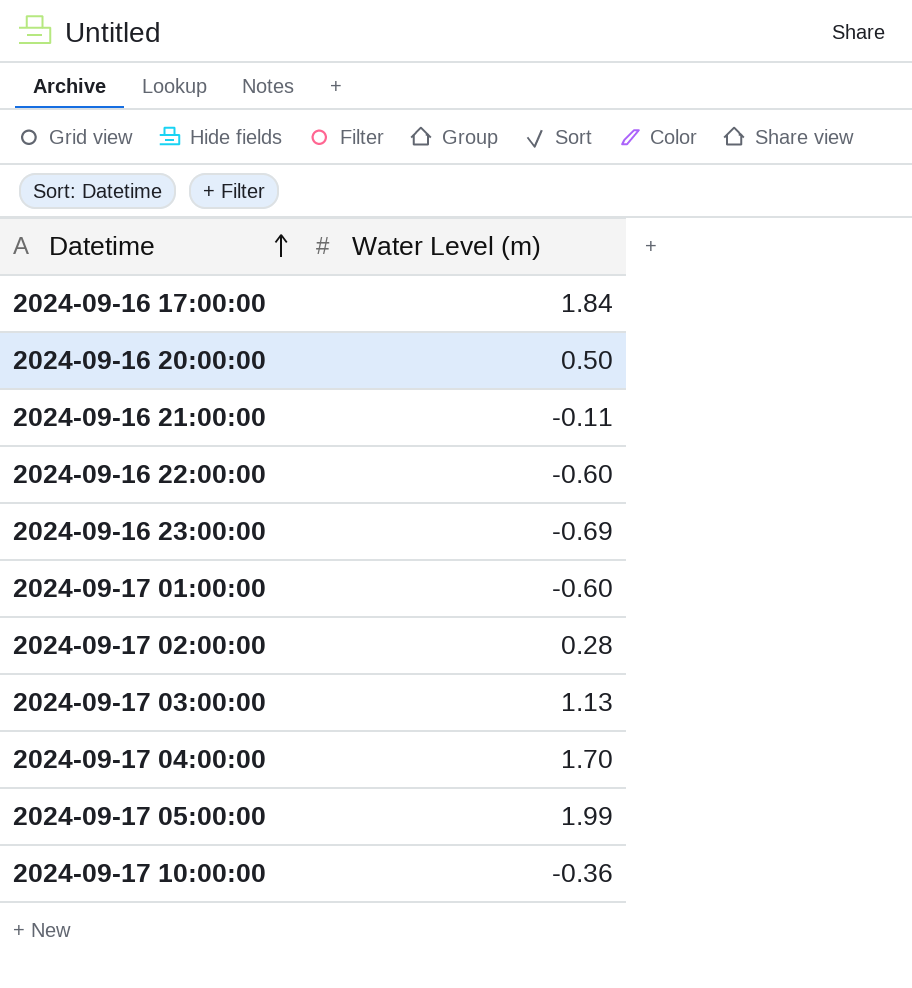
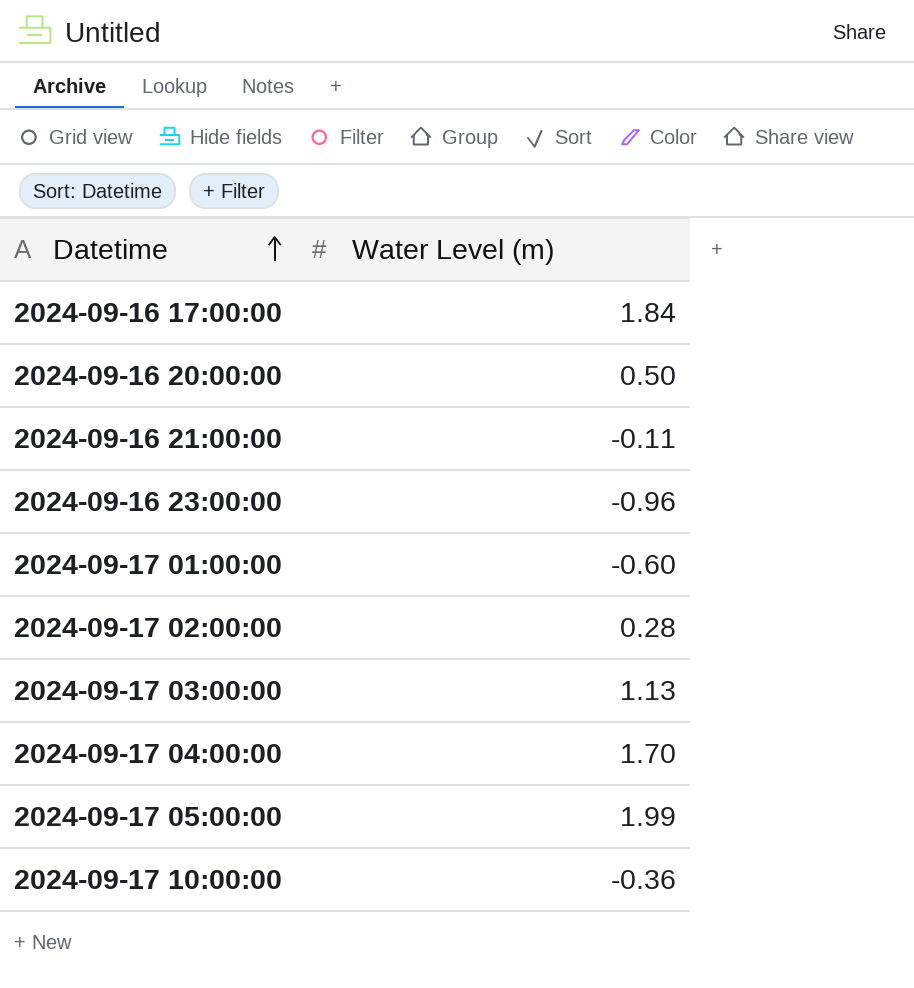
row 2024-09-16 22:00:00: -0.60 -> none
2024-09-16 23:00:00 | Water Level (m): -0.69 -> -0.96

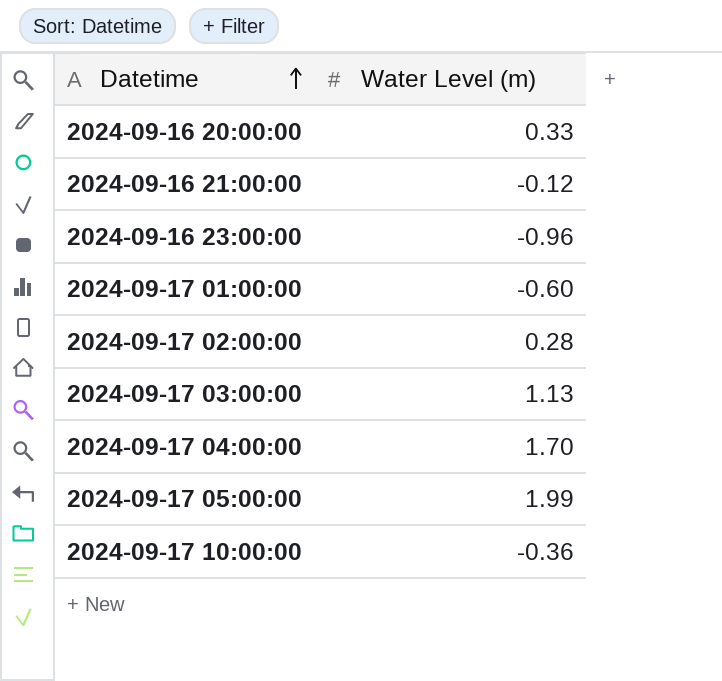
row 2024-09-16 17:00:00: 1.84 -> none
2024-09-16 20:00:00 | Water Level (m): 0.50 -> 0.33
2024-09-16 21:00:00 | Water Level (m): -0.11 -> -0.12

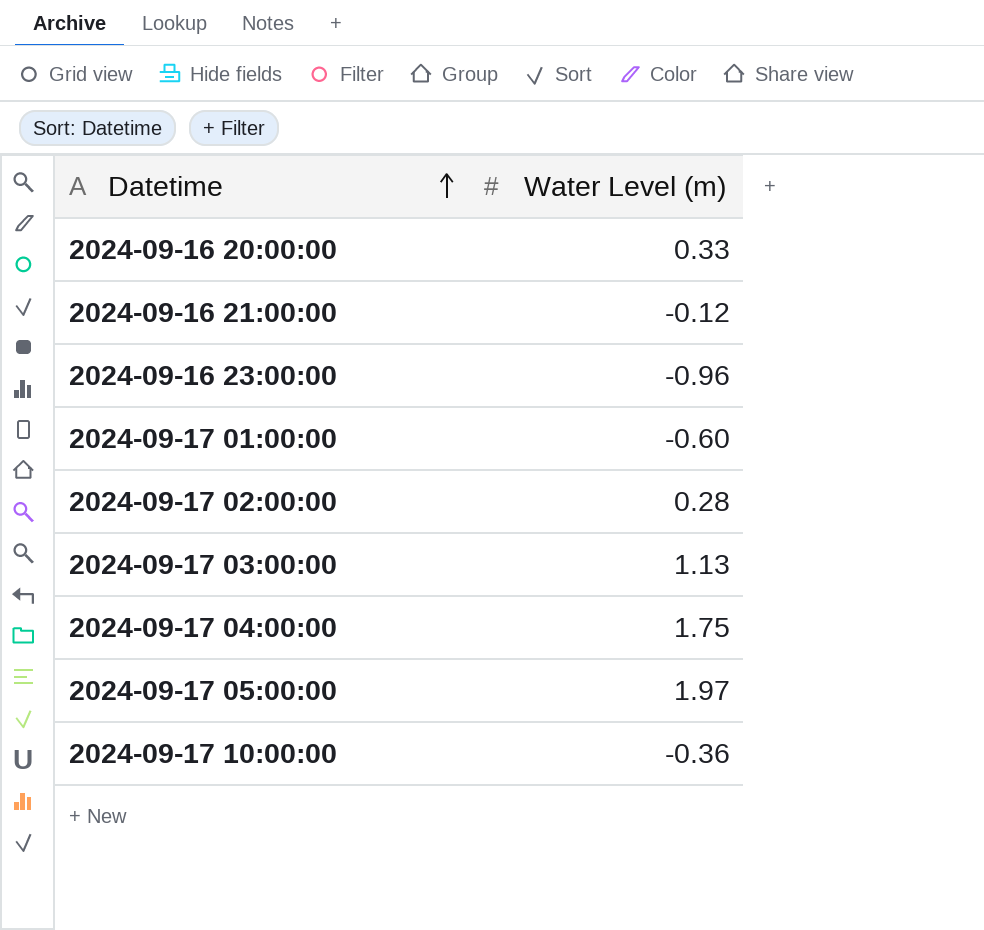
2024-09-17 04:00:00 | Water Level (m): 1.70 -> 1.75
2024-09-17 05:00:00 | Water Level (m): 1.99 -> 1.97

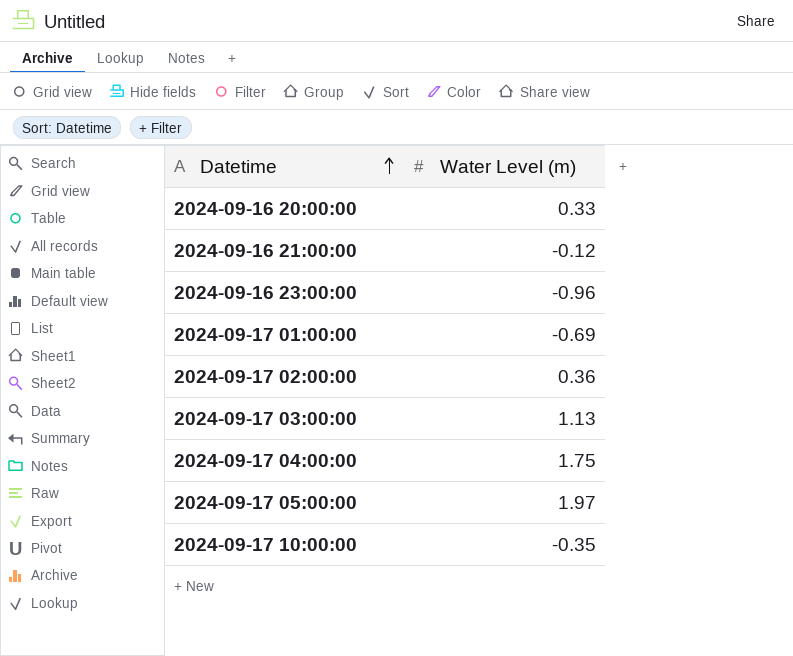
2024-09-17 01:00:00 | Water Level (m): -0.60 -> -0.69
2024-09-17 02:00:00 | Water Level (m): 0.28 -> 0.36
2024-09-17 10:00:00 | Water Level (m): -0.36 -> -0.35

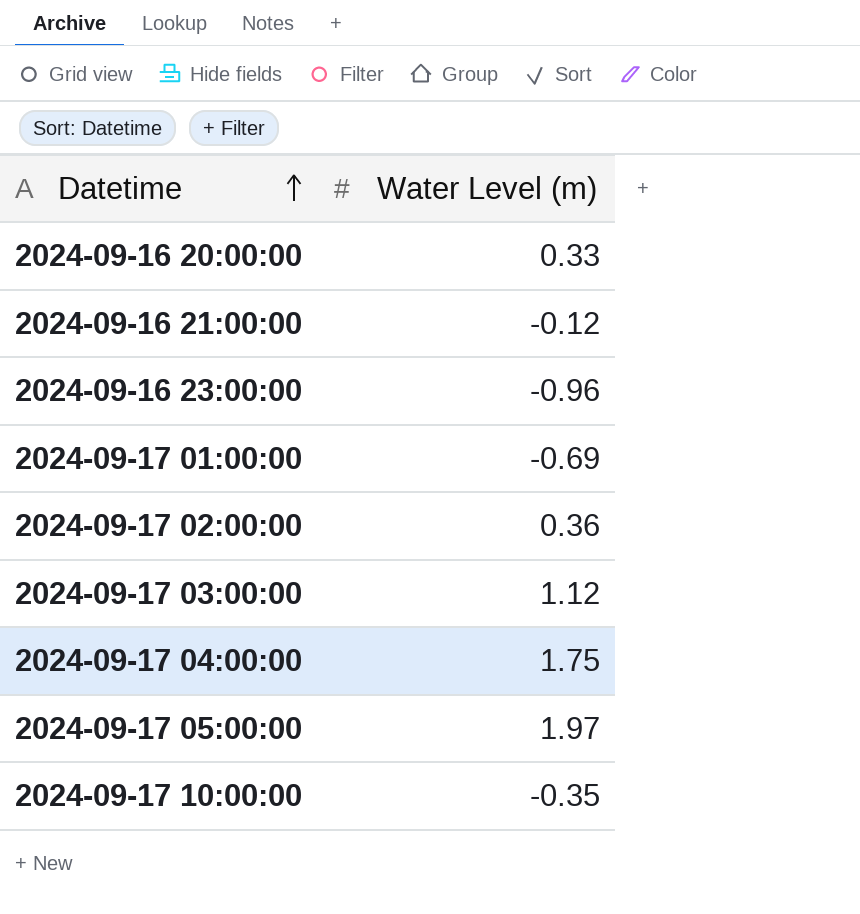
2024-09-17 03:00:00 | Water Level (m): 1.13 -> 1.12

